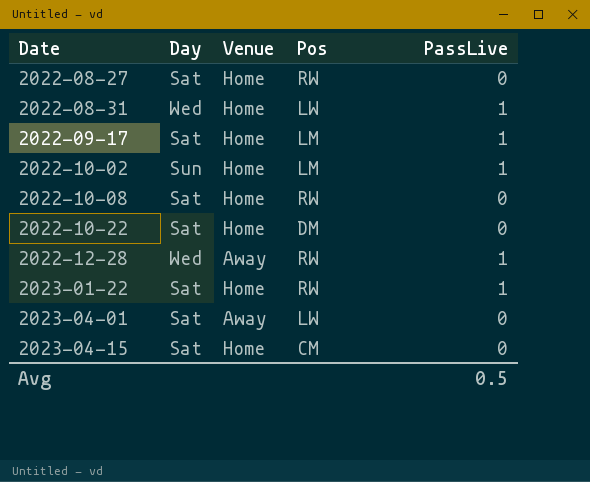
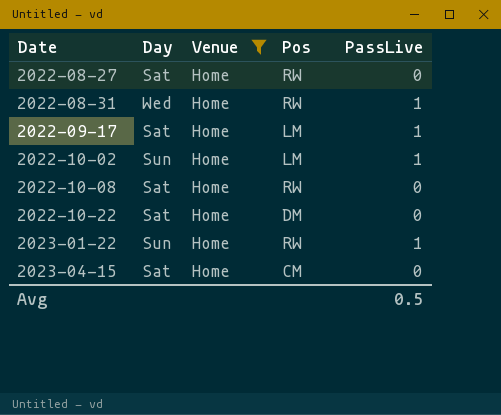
filter: none -> Venue = Home
2022-08-31 | Pos: LW -> RW
2023-01-22 | Day: Sat -> Sun

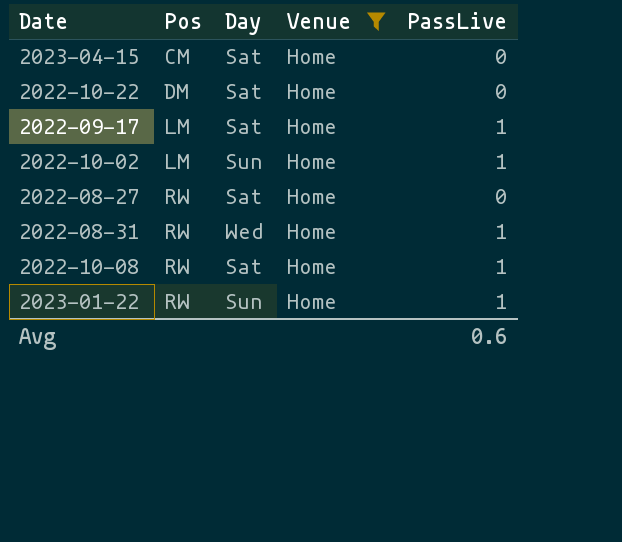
row order: Date ascending -> Pos ascending
column Pos | position: 4 -> 2
2022-10-08 | PassLive: 0 -> 1
Avg | PassLive: 0.5 -> 0.6

